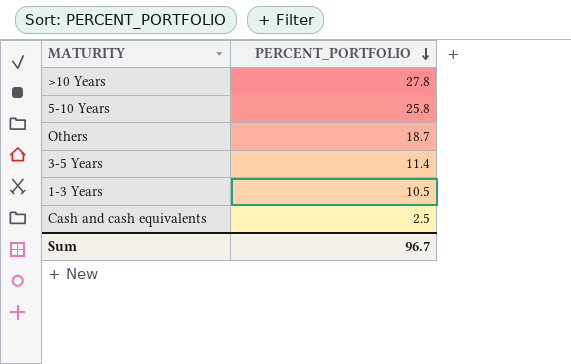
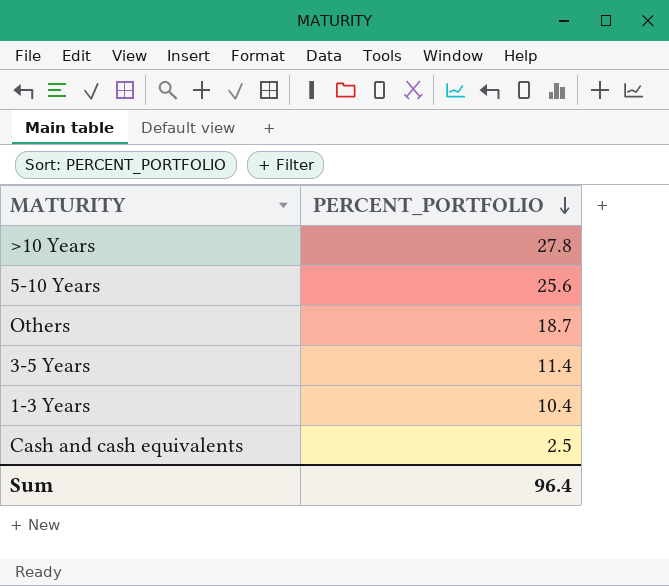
5-10 Years | PERCENT_PORTFOLIO: 25.8 -> 25.6
1-3 Years | PERCENT_PORTFOLIO: 10.5 -> 10.4
Sum | PERCENT_PORTFOLIO: 96.7 -> 96.4

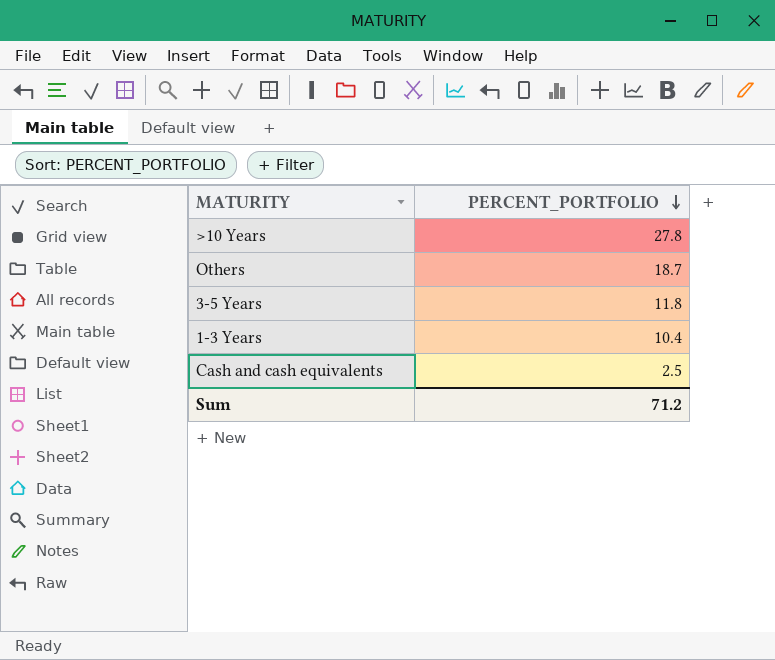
row 5-10 Years: 25.6 -> none
3-5 Years | PERCENT_PORTFOLIO: 11.4 -> 11.8
Sum | PERCENT_PORTFOLIO: 96.4 -> 71.2

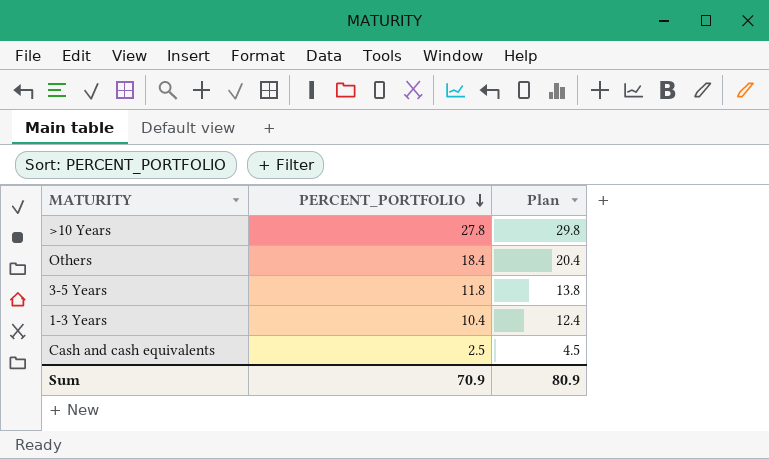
column Plan | formula: none -> [PERCENT_PORTFOLIO] + 2
Others | PERCENT_PORTFOLIO: 18.7 -> 18.4
Sum | PERCENT_PORTFOLIO: 71.2 -> 70.9

